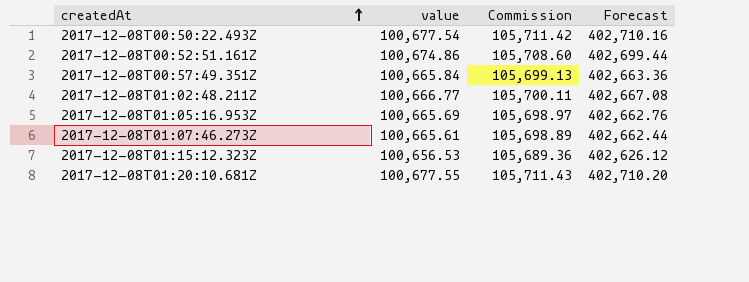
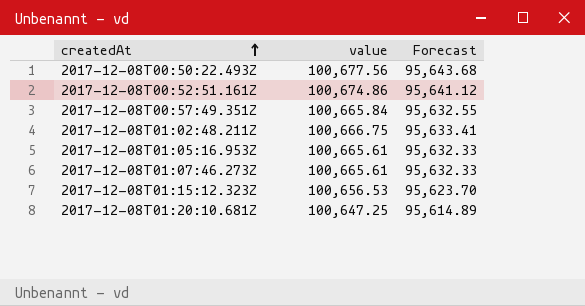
column Commission | formula: [value] * 1.05 -> none
column Forecast | formula: [value] * 4 -> [value] * 0.95
2017-12-08T00:50:22.493Z | value: 100,677.54 -> 100,677.56
2017-12-08T01:02:48.211Z | value: 100,666.77 -> 100,666.75
2017-12-08T01:05:16.953Z | value: 100,665.69 -> 100,665.61
2017-12-08T01:20:10.681Z | value: 100,677.55 -> 100,647.25

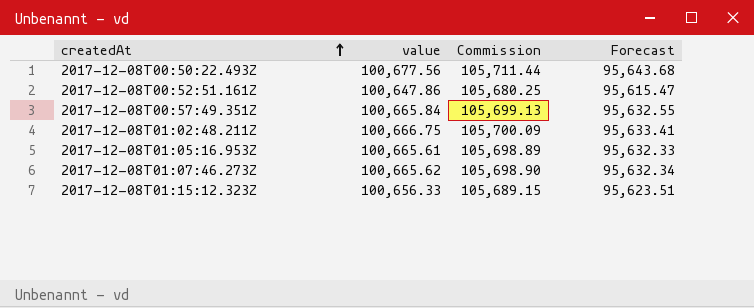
column Commission | formula: none -> [value] * 1.05
row 2017-12-08T01:20:10.681Z: 100,647.25 | 95,614.89 -> none
2017-12-08T00:52:51.161Z | value: 100,674.86 -> 100,647.86
2017-12-08T00:52:51.161Z | Forecast: 95,641.12 -> 95,615.47
2017-12-08T01:07:46.273Z | value: 100,665.61 -> 100,665.62
2017-12-08T01:07:46.273Z | Forecast: 95,632.33 -> 95,632.34
2017-12-08T01:15:12.323Z | value: 100,656.53 -> 100,656.33
2017-12-08T01:15:12.323Z | Forecast: 95,623.70 -> 95,623.51

